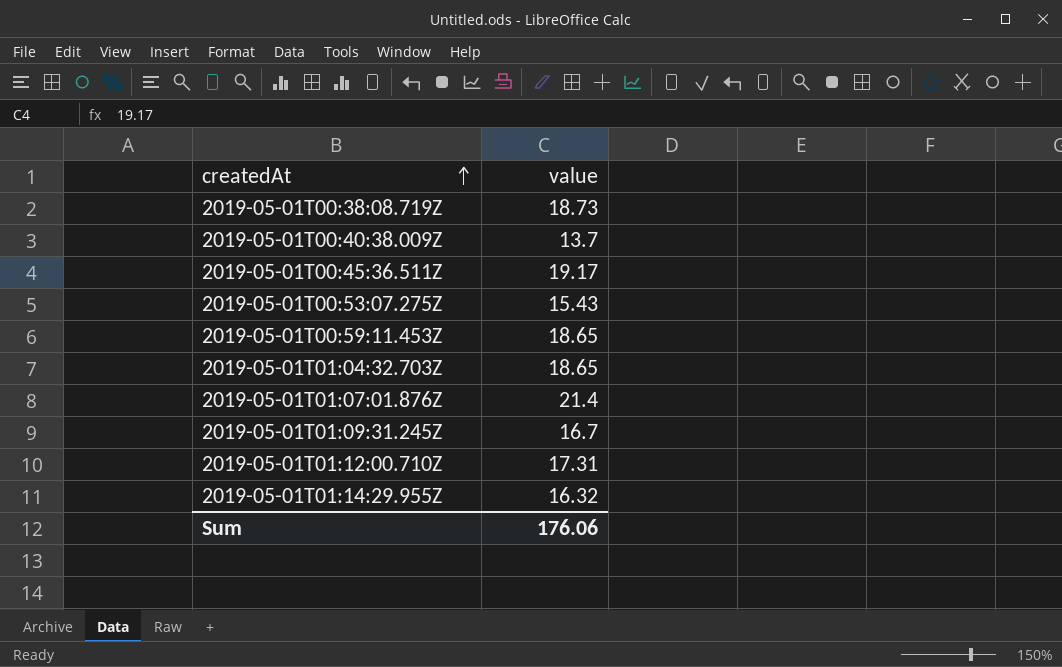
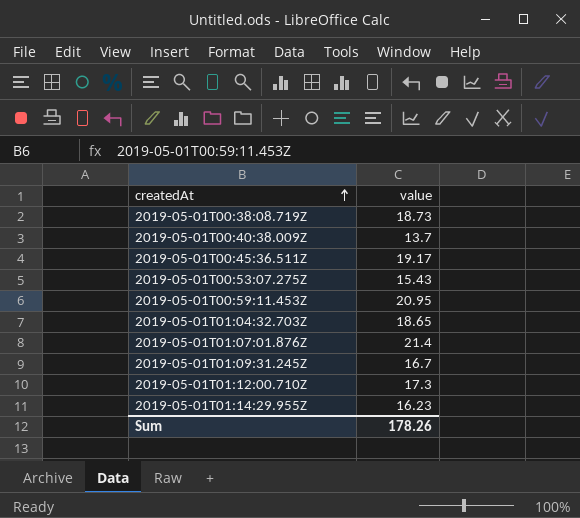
2019-05-01T00:59:11.453Z | value: 18.65 -> 20.95
2019-05-01T01:12:00.710Z | value: 17.31 -> 17.3
2019-05-01T01:14:29.955Z | value: 16.32 -> 16.23
Sum | value: 176.06 -> 178.26

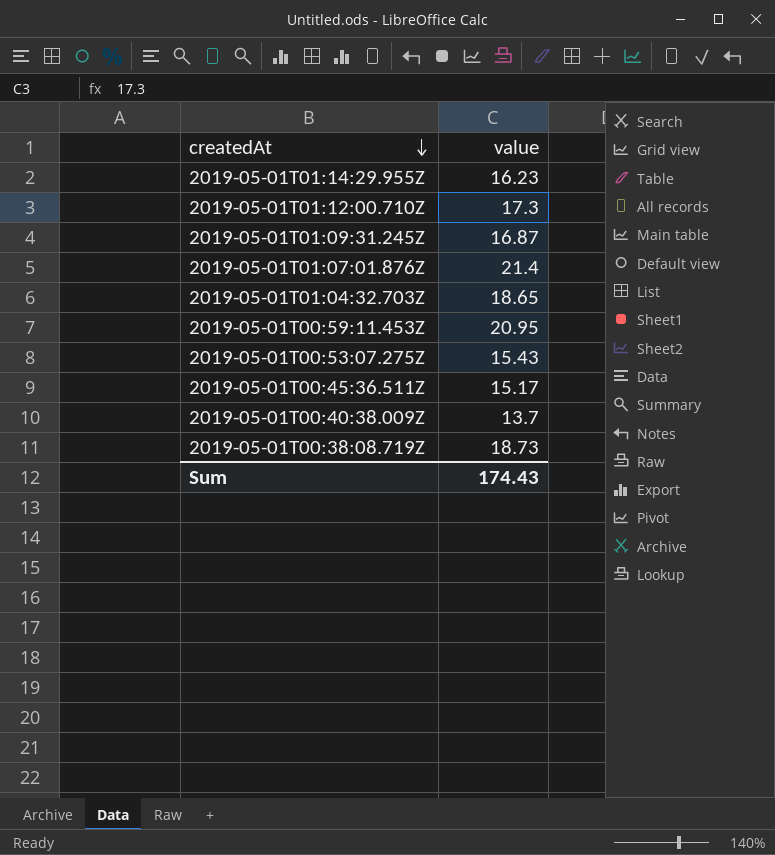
row order: createdAt ascending -> createdAt descending
2019-05-01T01:09:31.245Z | value: 16.7 -> 16.87
2019-05-01T00:45:36.511Z | value: 19.17 -> 15.17
Sum | value: 178.26 -> 174.43

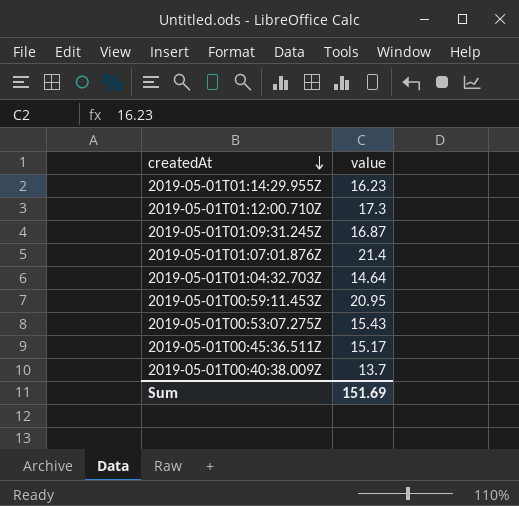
row 2019-05-01T00:38:08.719Z: 18.73 -> none
2019-05-01T01:04:32.703Z | value: 18.65 -> 14.64
Sum | value: 174.43 -> 151.69

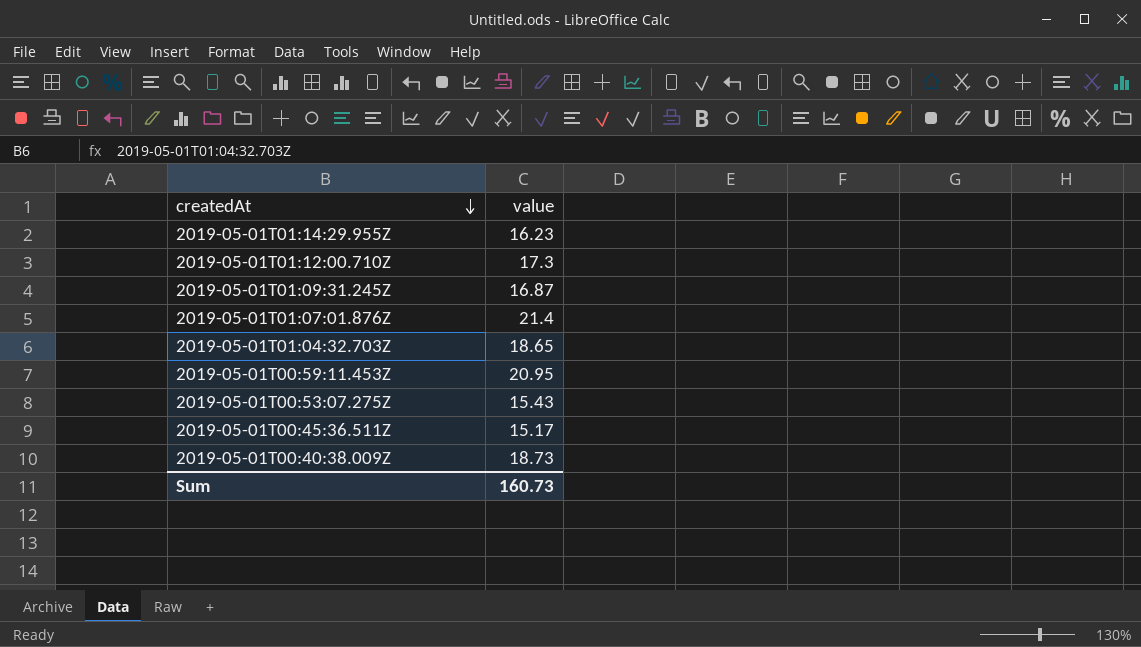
2019-05-01T01:04:32.703Z | value: 14.64 -> 18.65
2019-05-01T00:40:38.009Z | value: 13.7 -> 18.73
Sum | value: 151.69 -> 160.73

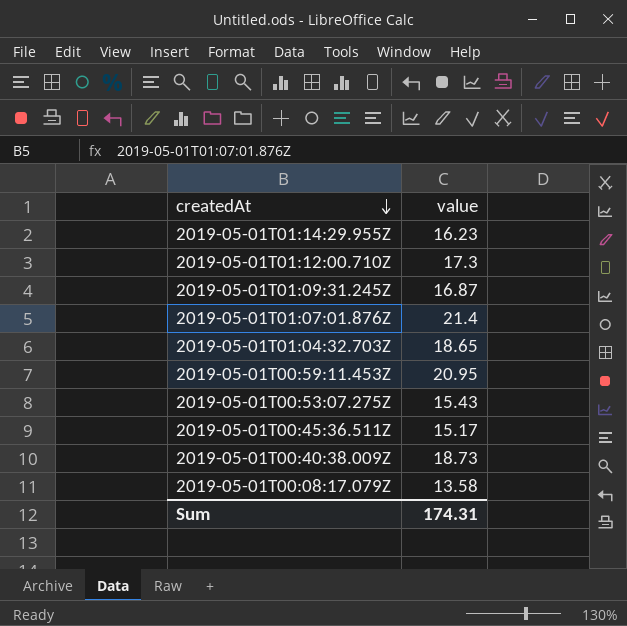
row 2019-05-01T00:08:17.079Z: none -> 13.58
Sum | value: 160.73 -> 174.31

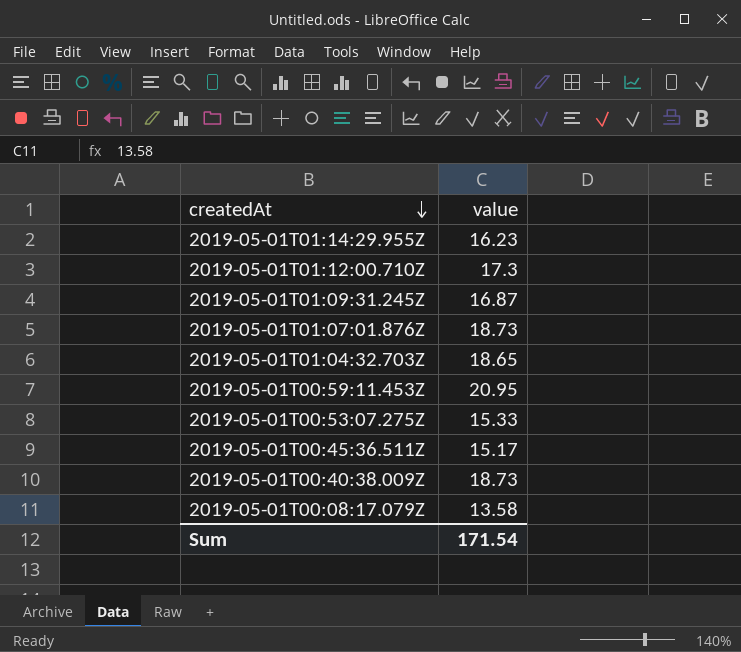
2019-05-01T01:07:01.876Z | value: 21.4 -> 18.73
2019-05-01T00:53:07.275Z | value: 15.43 -> 15.33
Sum | value: 174.31 -> 171.54

